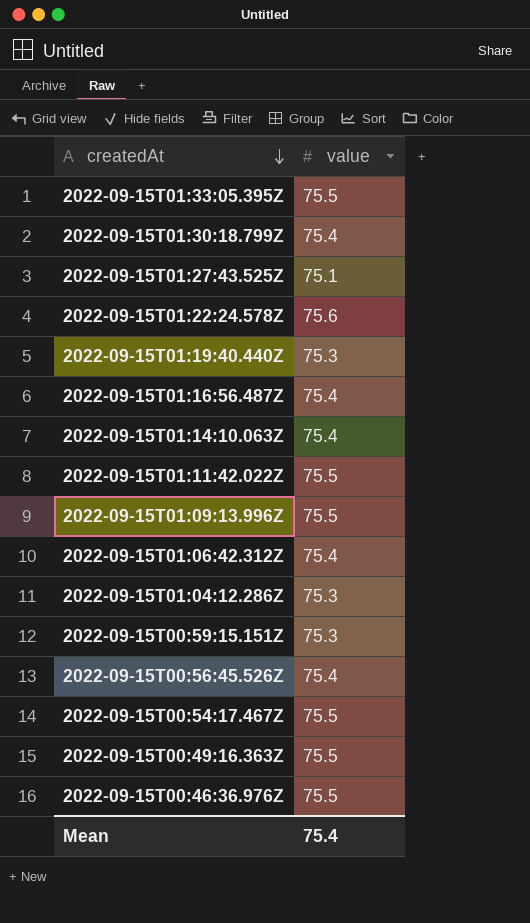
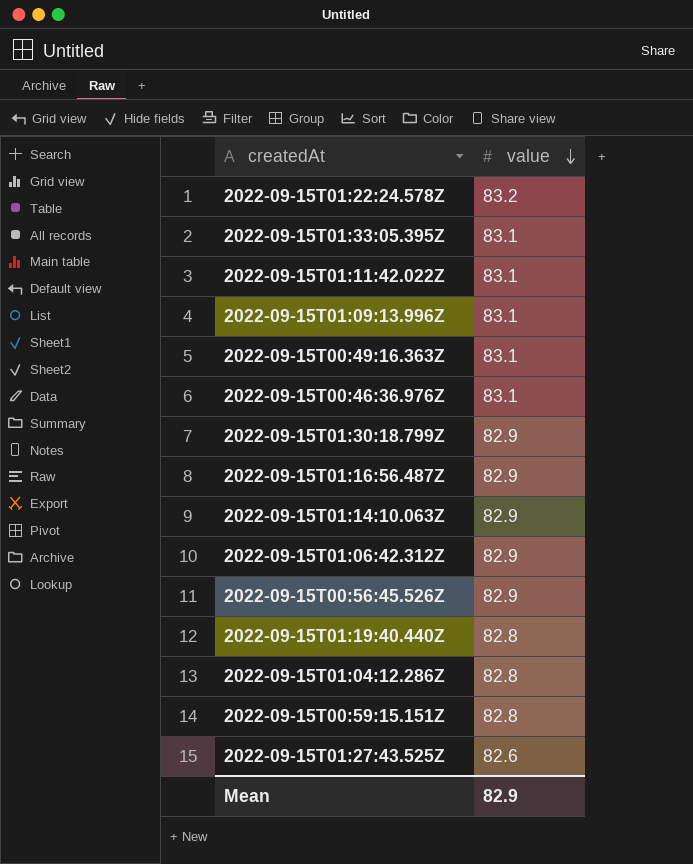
row order: createdAt descending -> value descending
row 2022-09-15T00:54:17.467Z: 75.5 -> none
2022-09-15T01:22:24.578Z | value: 75.6 -> 83.2
2022-09-15T01:33:05.395Z | value: 75.5 -> 83.1
2022-09-15T01:11:42.022Z | value: 75.5 -> 83.1
2022-09-15T01:09:13.996Z | value: 75.5 -> 83.1
2022-09-15T00:49:16.363Z | value: 75.5 -> 83.1
2022-09-15T00:46:36.976Z | value: 75.5 -> 83.1
2022-09-15T01:30:18.799Z | value: 75.4 -> 82.9
2022-09-15T01:16:56.487Z | value: 75.4 -> 82.9
2022-09-15T01:14:10.063Z | value: 75.4 -> 82.9
2022-09-15T01:06:42.312Z | value: 75.4 -> 82.9
2022-09-15T00:56:45.526Z | value: 75.4 -> 82.9
2022-09-15T01:19:40.440Z | value: 75.3 -> 82.8
2022-09-15T01:04:12.286Z | value: 75.3 -> 82.8
2022-09-15T00:59:15.151Z | value: 75.3 -> 82.8
2022-09-15T01:27:43.525Z | value: 75.1 -> 82.6
Mean | value: 75.4 -> 82.9

